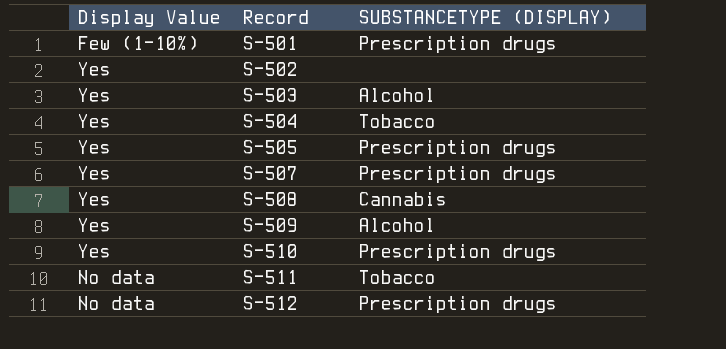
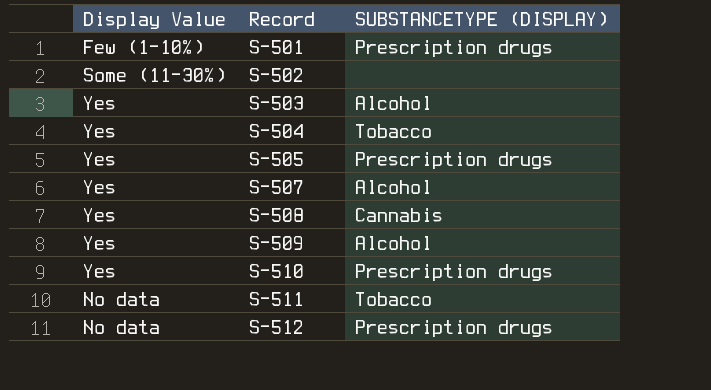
S-502 | Display Value: Yes -> Some (11-30%)
S-507 | SUBSTANCETYPE (DISPLAY): Prescription drugs -> Alcohol

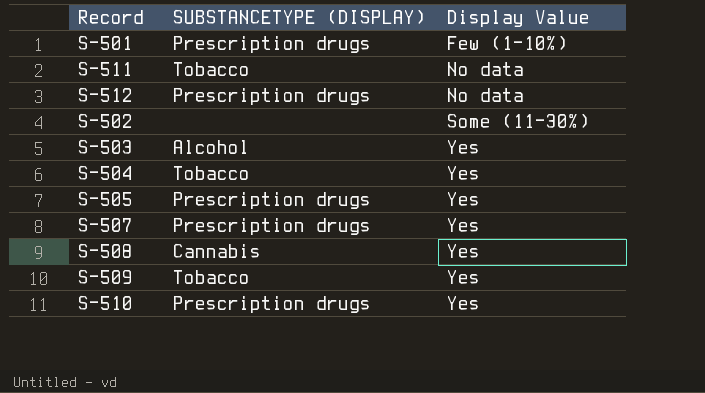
row order: Record ascending -> Display Value ascending
column Display Value | position: 1 -> 3
S-507 | SUBSTANCETYPE (DISPLAY): Alcohol -> Prescription drugs
S-509 | SUBSTANCETYPE (DISPLAY): Alcohol -> Tobacco

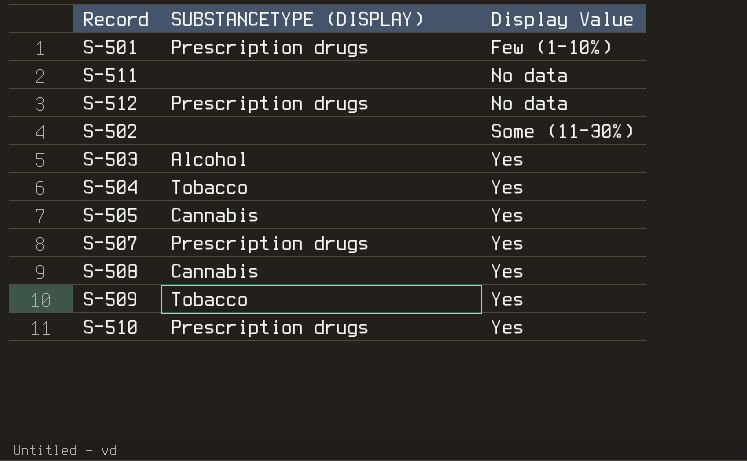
S-511 | SUBSTANCETYPE (DISPLAY): Tobacco -> none
S-505 | SUBSTANCETYPE (DISPLAY): Prescription drugs -> Cannabis

